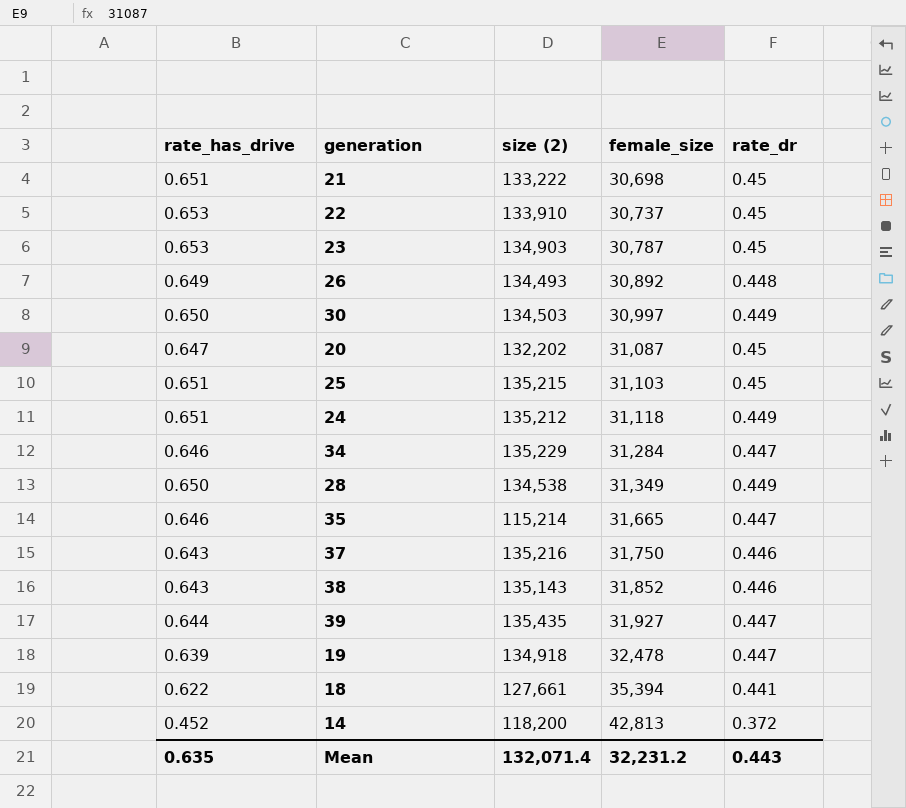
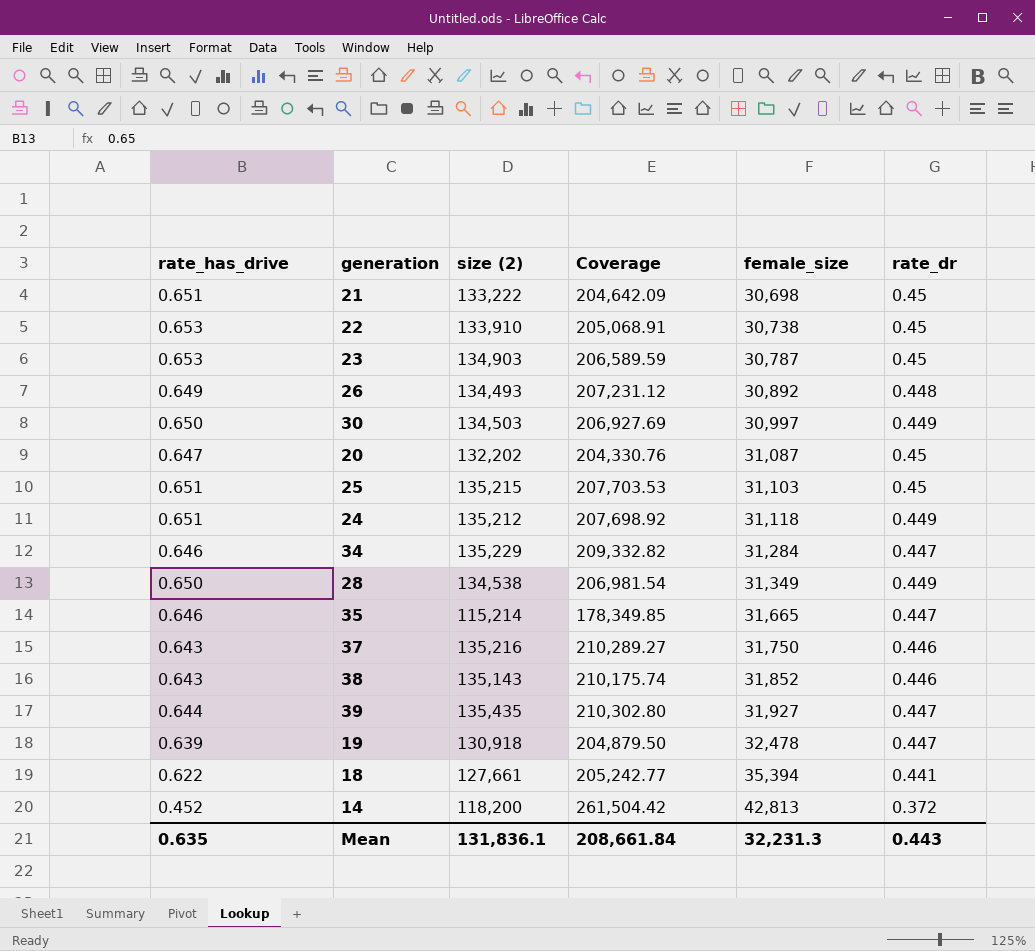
column Coverage | formula: none -> [size (2)] / [rate_has_drive]
22 | female_size: 30,737 -> 30,738
19 | size (2): 134,918 -> 130,918
Mean | size (2): 132,071.4 -> 131,836.1
Mean | female_size: 32,231.2 -> 32,231.3

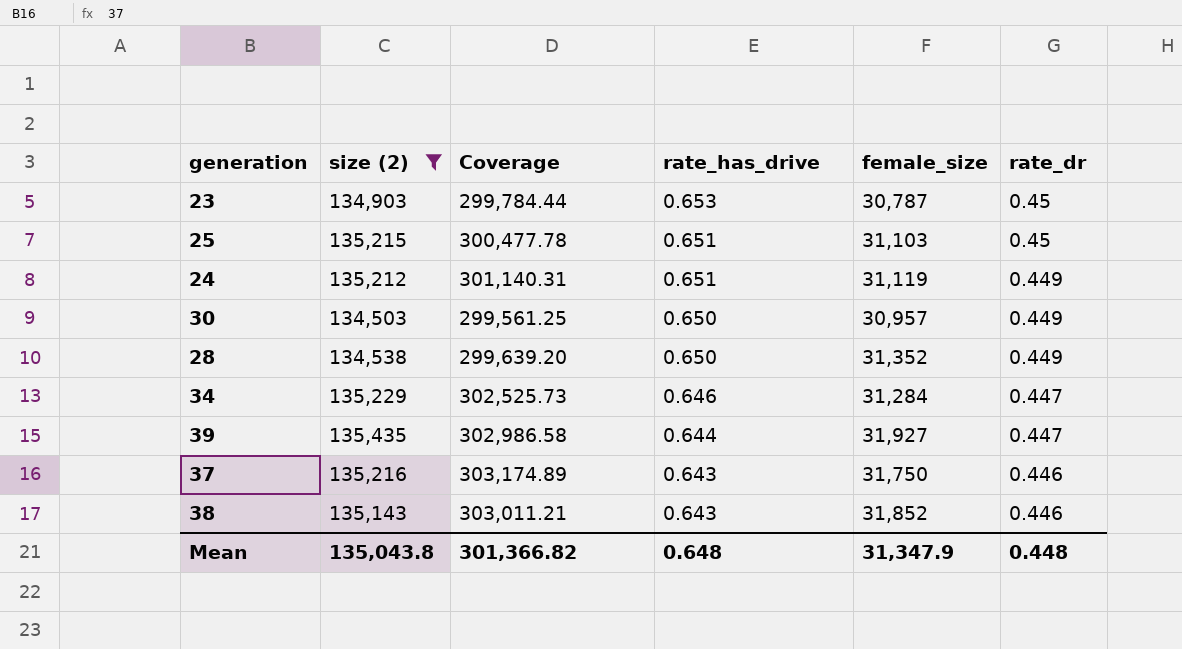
filter: none -> size (2) >= 134,503
row order: female_size ascending -> rate_has_drive descending
column Coverage | formula: [size (2)] / [rate_has_drive] -> [size (2)] / [rate_dr]
column rate_has_drive | position: 1 -> 4
24 | female_size: 31,118 -> 31,119
30 | female_size: 30,997 -> 30,957
28 | female_size: 31,349 -> 31,352
Mean | size (2): 131,836.1 -> 135,043.8
Mean | Coverage: 208,661.84 -> 301,366.82
Mean | rate_has_drive: 0.635 -> 0.648
Mean | female_size: 32,231.3 -> 31,347.9
Mean | rate_dr: 0.443 -> 0.448

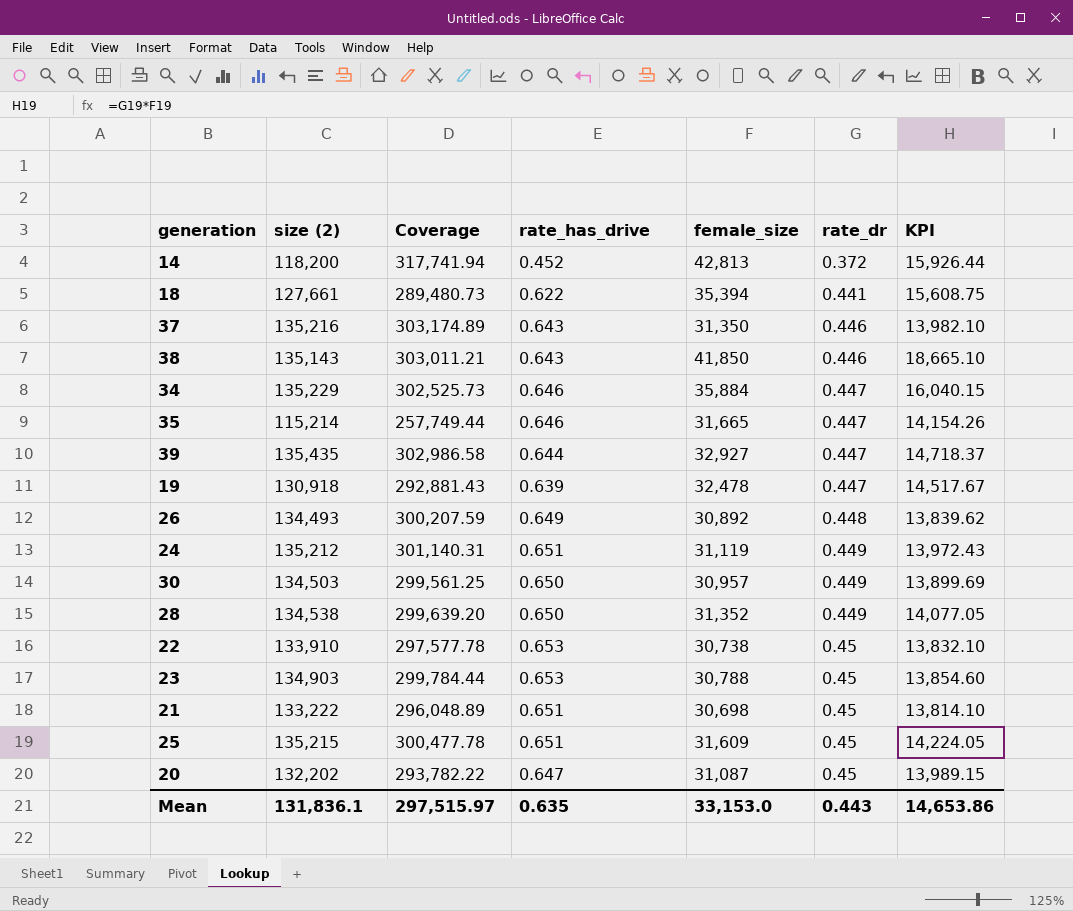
filter: size (2) >= 134,503 -> none
row order: rate_has_drive descending -> rate_dr ascending
column KPI | formula: none -> [female_size] * [rate_dr]
37 | female_size: 31,750 -> 31,350
38 | female_size: 31,852 -> 41,850
34 | female_size: 31,284 -> 35,884
39 | female_size: 31,927 -> 32,927
23 | female_size: 30,787 -> 30,788
25 | female_size: 31,103 -> 31,609
Mean | size (2): 135,043.8 -> 131,836.1
Mean | Coverage: 301,366.82 -> 297,515.97
Mean | rate_has_drive: 0.648 -> 0.635
Mean | female_size: 31,347.9 -> 33,153.0
Mean | rate_dr: 0.448 -> 0.443

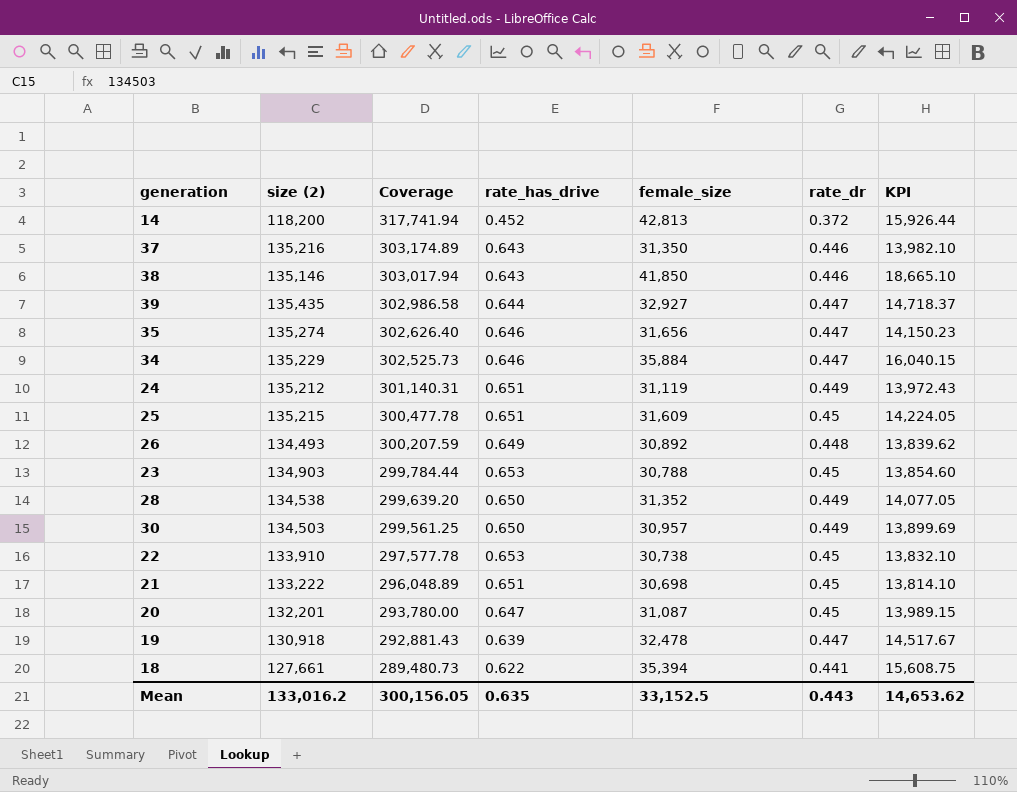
row order: rate_dr ascending -> Coverage descending
38 | size (2): 135,143 -> 135,146
38 | Coverage: 303,011.21 -> 303,017.94
35 | size (2): 115,214 -> 135,274
35 | Coverage: 257,749.44 -> 302,626.40
35 | female_size: 31,665 -> 31,656
35 | KPI: 14,154.26 -> 14,150.23
20 | size (2): 132,202 -> 132,201
20 | Coverage: 293,782.22 -> 293,780.00
Mean | size (2): 131,836.1 -> 133,016.2
Mean | Coverage: 297,515.97 -> 300,156.05
Mean | female_size: 33,153.0 -> 33,152.5
Mean | KPI: 14,653.86 -> 14,653.62

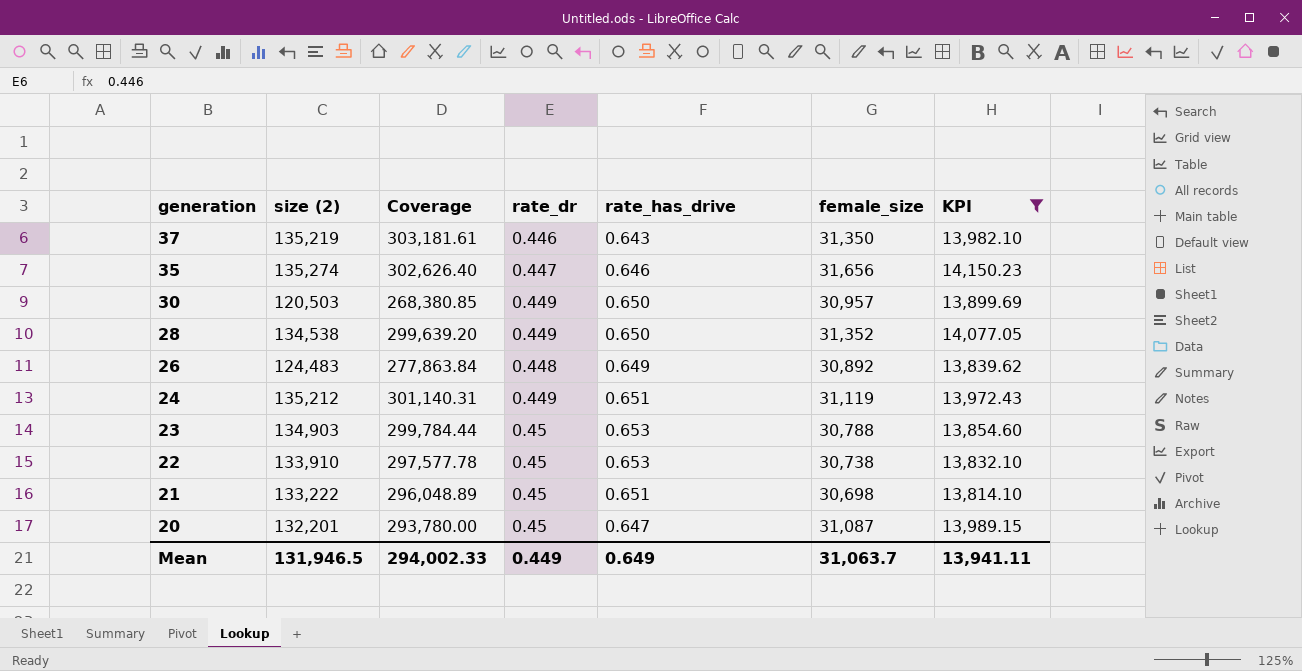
filter: none -> KPI <= 14,150.23
row order: Coverage descending -> generation descending
column rate_dr | position: 6 -> 4
37 | size (2): 135,216 -> 135,219
37 | Coverage: 303,174.89 -> 303,181.61
30 | size (2): 134,503 -> 120,503
30 | Coverage: 299,561.25 -> 268,380.85
26 | size (2): 134,493 -> 124,483
26 | Coverage: 300,207.59 -> 277,863.84
Mean | size (2): 133,016.2 -> 131,946.5
Mean | Coverage: 300,156.05 -> 294,002.33
Mean | rate_dr: 0.443 -> 0.449
Mean | rate_has_drive: 0.635 -> 0.649
Mean | female_size: 33,152.5 -> 31,063.7
Mean | KPI: 14,653.62 -> 13,941.11

